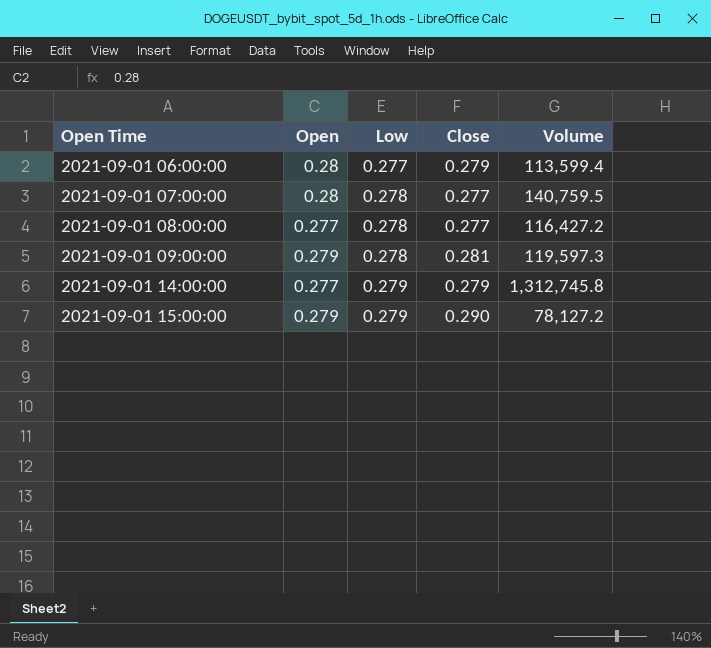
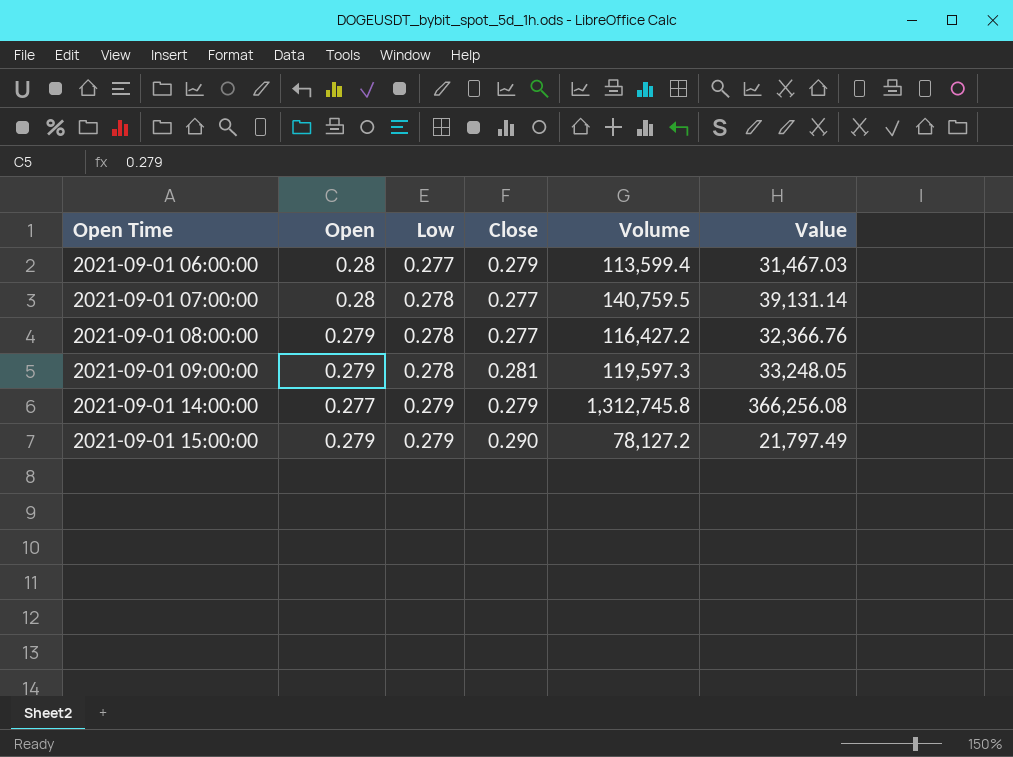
column Value | formula: none -> [Low] * [Volume]
2021-09-01 08:00:00 | Open: 0.277 -> 0.279

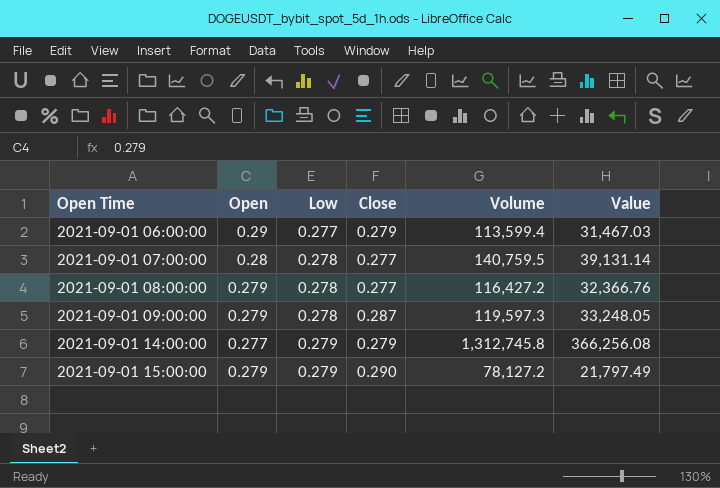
2021-09-01 06:00:00 | Open: 0.28 -> 0.29
2021-09-01 09:00:00 | Close: 0.281 -> 0.287

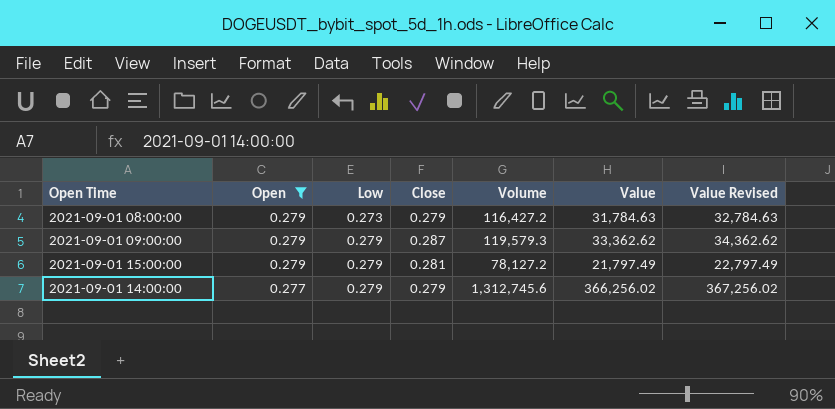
filter: none -> Open <= 0.279
row order: Open Time ascending -> Open descending
column Value Revised | formula: none -> [Value] + 1000
2021-09-01 08:00:00 | Low: 0.278 -> 0.273
2021-09-01 08:00:00 | Close: 0.277 -> 0.279
2021-09-01 08:00:00 | Value: 32,366.76 -> 31,784.63
2021-09-01 09:00:00 | Low: 0.278 -> 0.279
2021-09-01 09:00:00 | Volume: 119,597.3 -> 119,579.3
2021-09-01 09:00:00 | Value: 33,248.05 -> 33,362.62
2021-09-01 15:00:00 | Close: 0.290 -> 0.281
2021-09-01 14:00:00 | Volume: 1,312,745.8 -> 1,312,745.6
2021-09-01 14:00:00 | Value: 366,256.08 -> 366,256.02

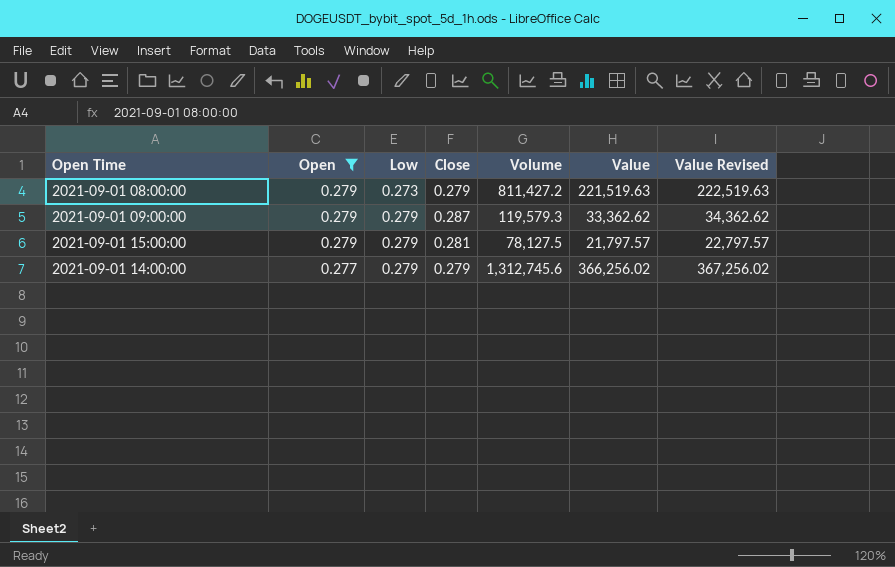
2021-09-01 08:00:00 | Volume: 116,427.2 -> 811,427.2
2021-09-01 08:00:00 | Value: 31,784.63 -> 221,519.63
2021-09-01 08:00:00 | Value Revised: 32,784.63 -> 222,519.63
2021-09-01 15:00:00 | Volume: 78,127.2 -> 78,127.5
2021-09-01 15:00:00 | Value: 21,797.49 -> 21,797.57
2021-09-01 15:00:00 | Value Revised: 22,797.49 -> 22,797.57

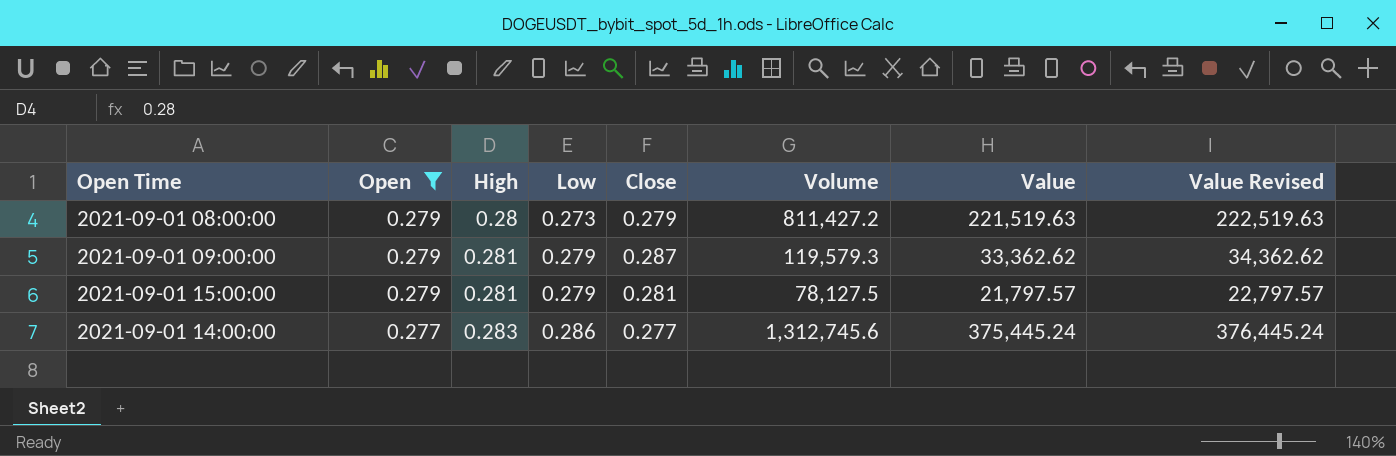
column High | position: none -> 3
2021-09-01 14:00:00 | Low: 0.279 -> 0.286
2021-09-01 14:00:00 | Close: 0.279 -> 0.277
2021-09-01 14:00:00 | Value: 366,256.02 -> 375,445.24
2021-09-01 14:00:00 | Value Revised: 367,256.02 -> 376,445.24

